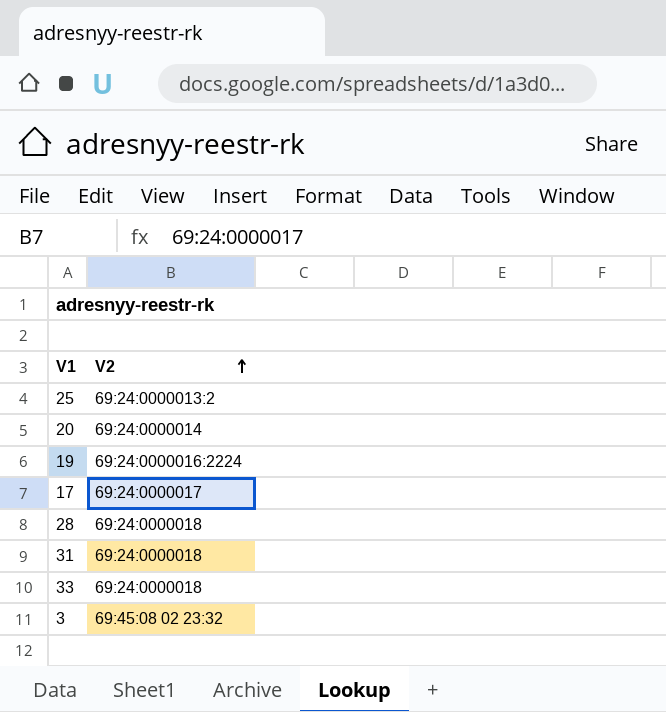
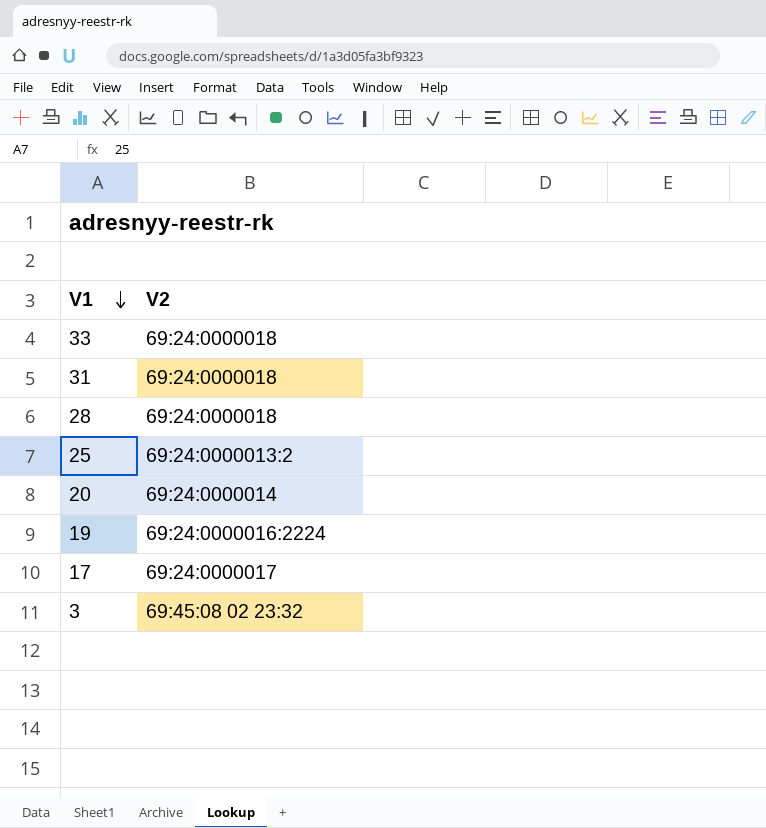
row order: V2 ascending -> V1 descending

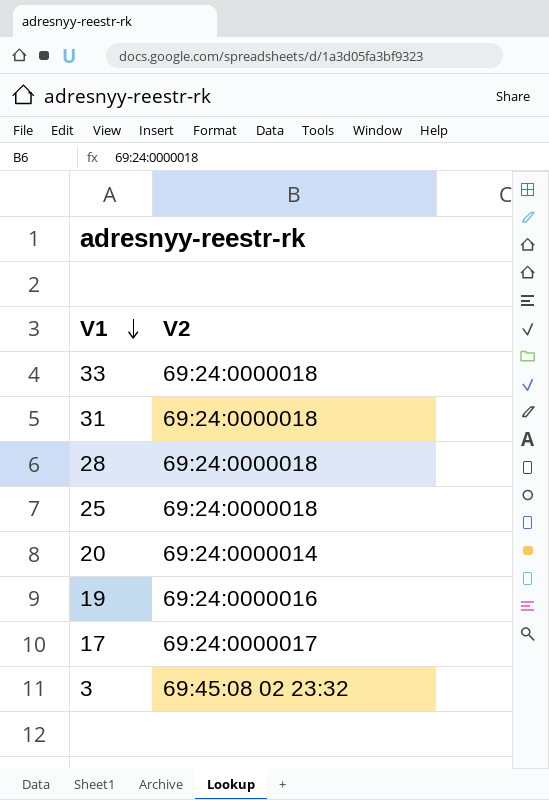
25 | V2: 69:24:0000013:2 -> 69:24:0000018
19 | V2: 69:24:0000016:2224 -> 69:24:0000016

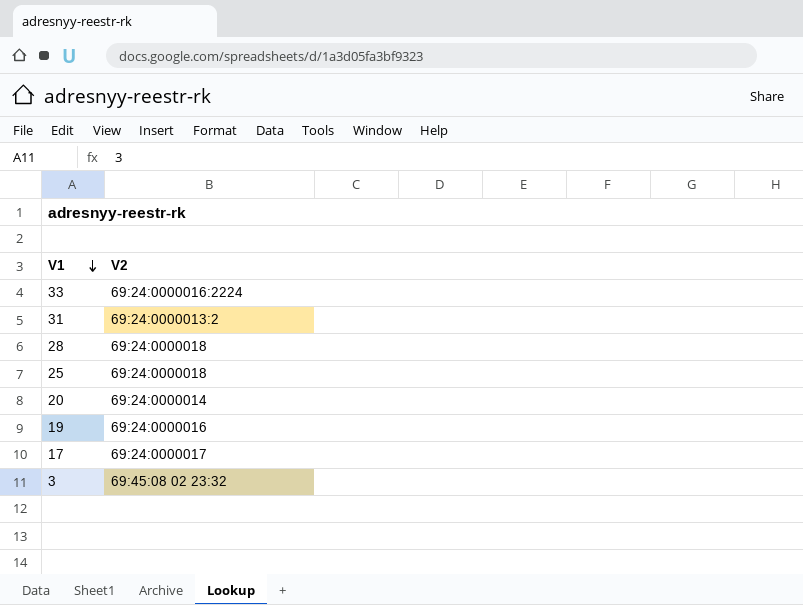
33 | V2: 69:24:0000018 -> 69:24:0000016:2224
31 | V2: 69:24:0000018 -> 69:24:0000013:2

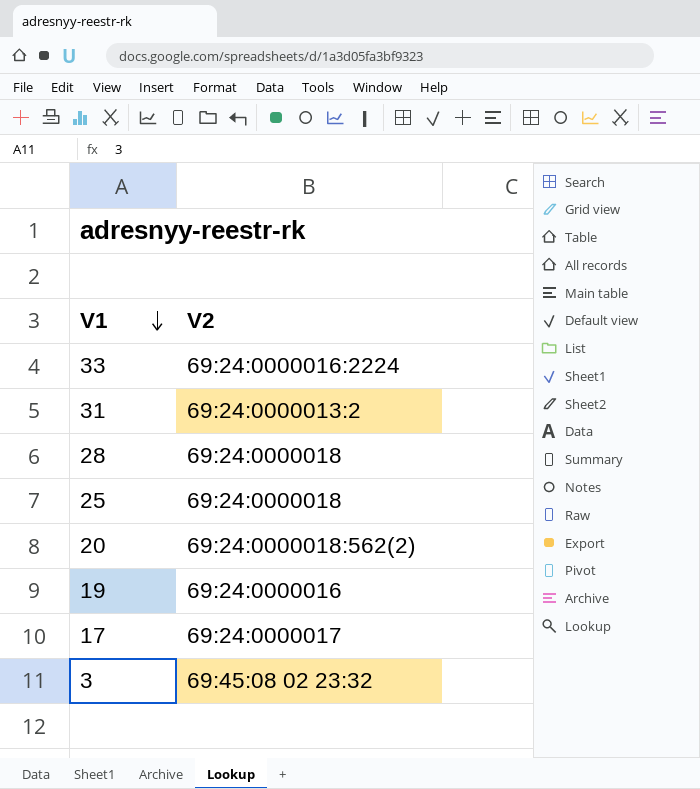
20 | V2: 69:24:0000014 -> 69:24:0000018:562(2)

